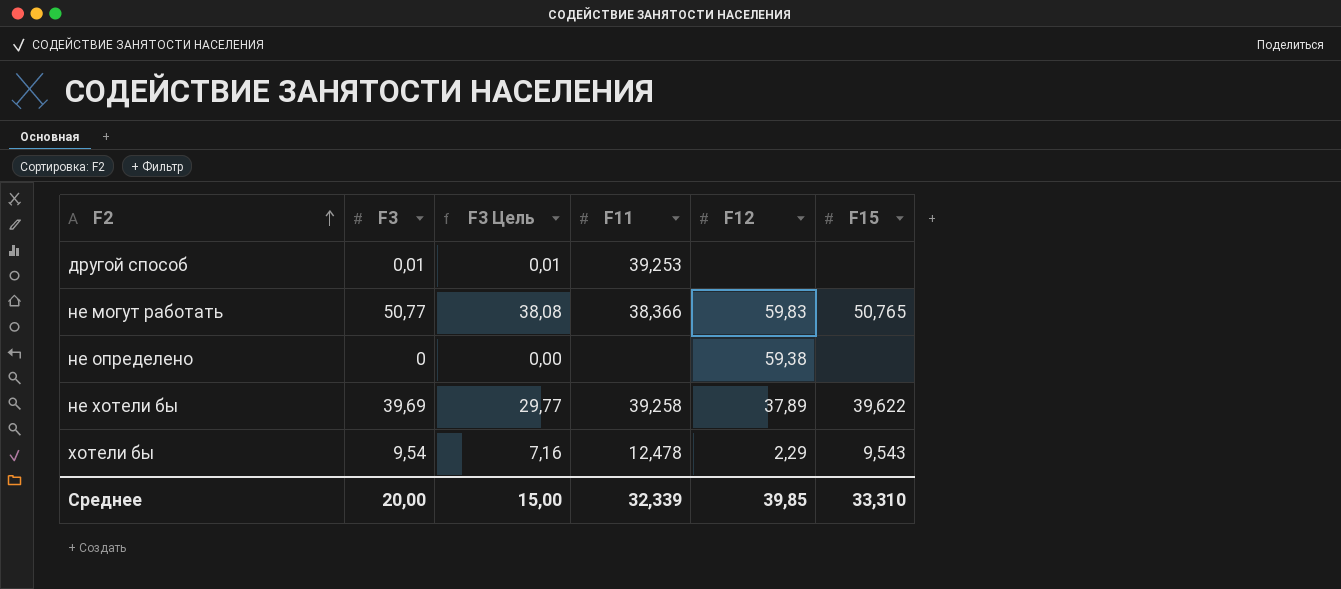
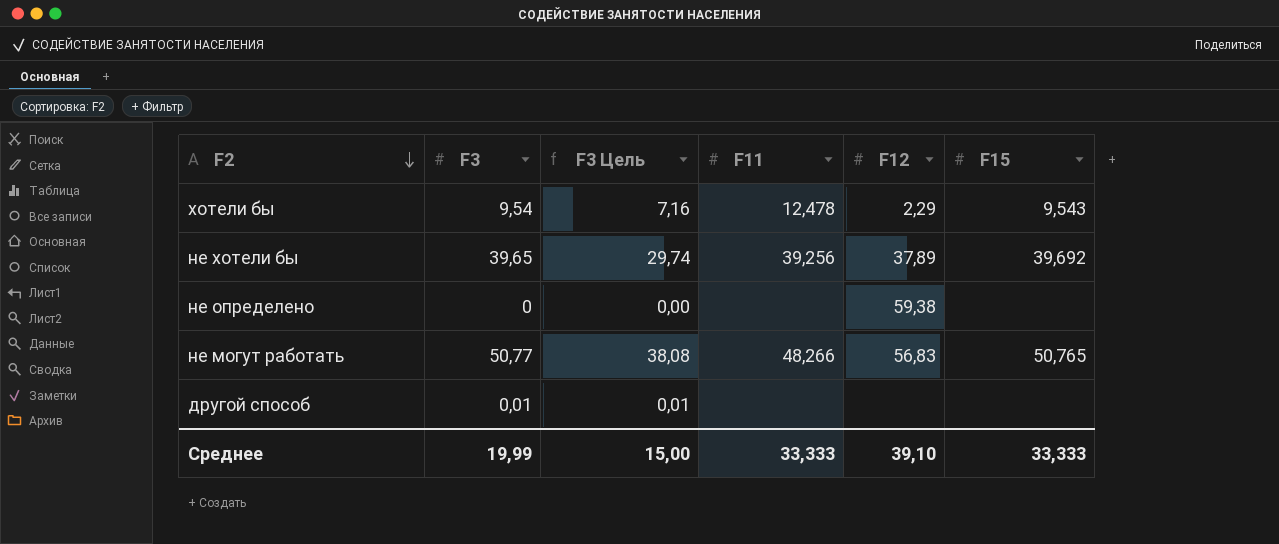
row order: F2 ascending -> F2 descending
не хотели бы | F3: 39,69 -> 39,65
не хотели бы | F3 Цель: 29,77 -> 29,74
не хотели бы | F11: 39,258 -> 39,256
не хотели бы | F15: 39,622 -> 39,692
не могут работать | F11: 38,366 -> 48,266
не могут работать | F12: 59,83 -> 56,83
другой способ | F11: 39,253 -> none
Среднее | F3: 20,00 -> 19,99
Среднее | F11: 32,339 -> 33,333
Среднее | F12: 39,85 -> 39,10
Среднее | F15: 33,310 -> 33,333

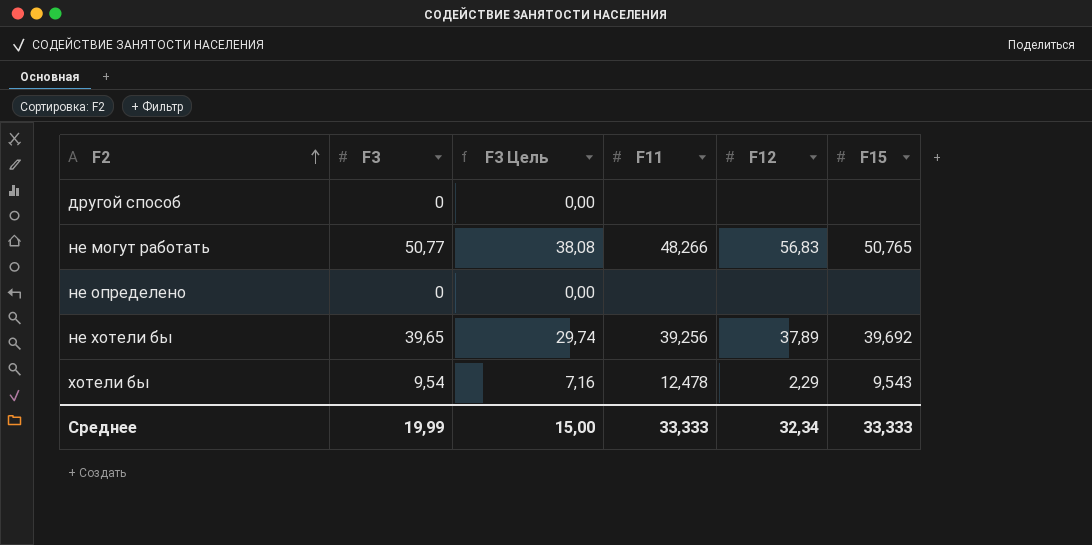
row order: F2 descending -> F2 ascending
другой способ | F3: 0,01 -> 0
другой способ | F3 Цель: 0,01 -> 0,00
не определено | F12: 59,38 -> none
Среднее | F12: 39,10 -> 32,34

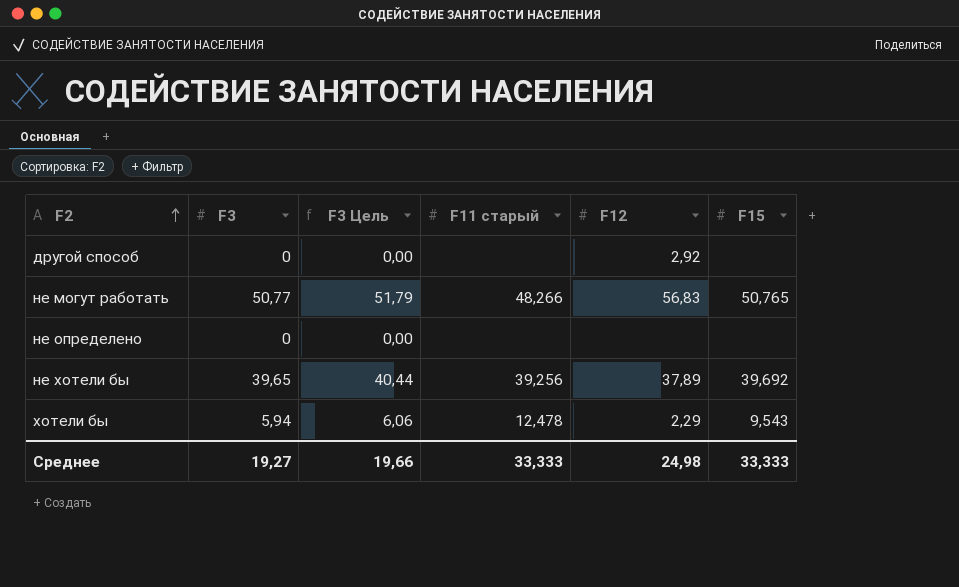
column F3 Цель | formula: [F3] * 0,75 -> [F3] * 1,02
column name: F11 -> F11 старый
другой способ | F12: none -> 2,92
хотели бы | F3: 9,54 -> 5,94
Среднее | F3: 19,99 -> 19,27
Среднее | F3 Цель: 15,00 -> 19,66
Среднее | F12: 32,34 -> 24,98

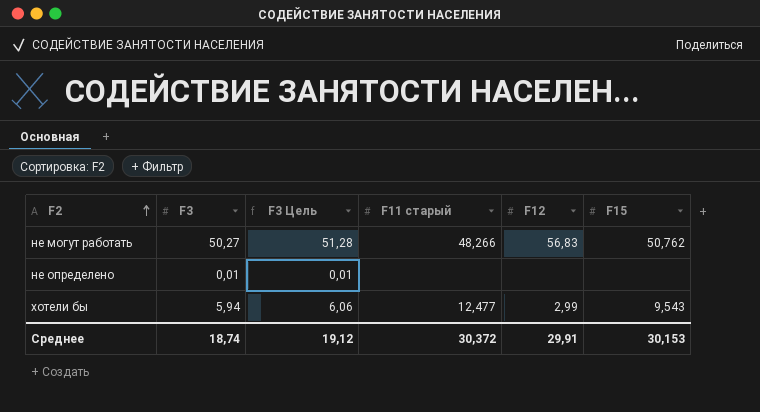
row другой способ: 0 | 0,00 | none | 2,92 | none -> none
row не хотели бы: 39,65 | 40,44 | 39,256 | 37,89 | 39,692 -> none
не могут работать | F3: 50,77 -> 50,27
не могут работать | F3 Цель: 51,79 -> 51,28
не могут работать | F15: 50,765 -> 50,762
не определено | F3: 0 -> 0,01
не определено | F3 Цель: 0,00 -> 0,01
хотели бы | F11 старый: 12,478 -> 12,477
хотели бы | F12: 2,29 -> 2,99
Среднее | F3: 19,27 -> 18,74
Среднее | F3 Цель: 19,66 -> 19,12
Среднее | F11 старый: 33,333 -> 30,372
Среднее | F12: 24,98 -> 29,91
Среднее | F15: 33,333 -> 30,153

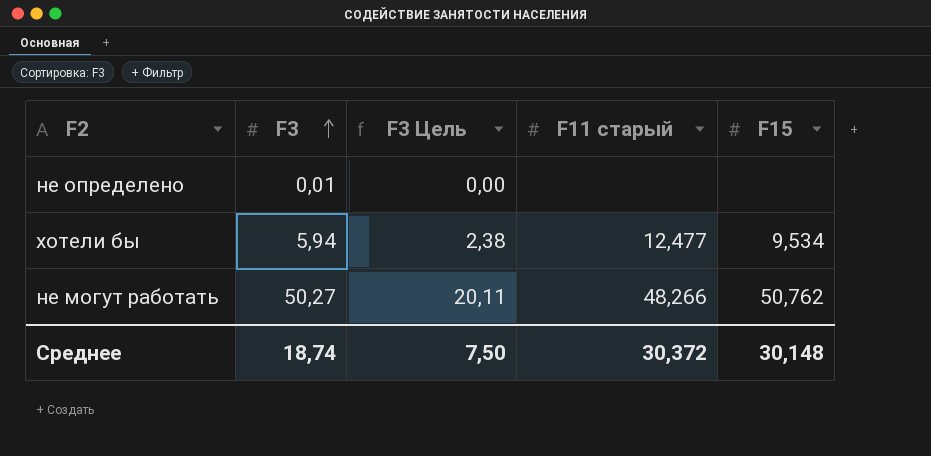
row order: F2 ascending -> F3 ascending
column F12 | position: 5 -> none
column F3 Цель | formula: [F3] * 1,02 -> [F3] * 0,4
хотели бы | F15: 9,543 -> 9,534
Среднее | F3 Цель: 19,12 -> 7,50
Среднее | F15: 30,153 -> 30,148

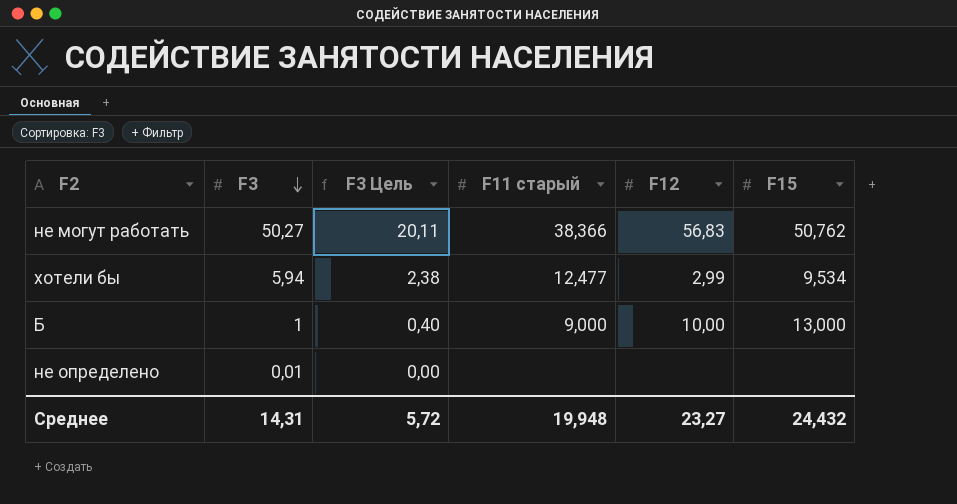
row order: F3 ascending -> F3 descending
column F12 | position: none -> 5
не могут работать | F11 старый: 48,266 -> 38,366
row Б: none -> 1 | 0,40 | 9,000 | 10,00 | 13,000
Среднее | F3: 18,74 -> 14,31
Среднее | F3 Цель: 7,50 -> 5,72
Среднее | F11 старый: 30,372 -> 19,948
Среднее | F15: 30,148 -> 24,432

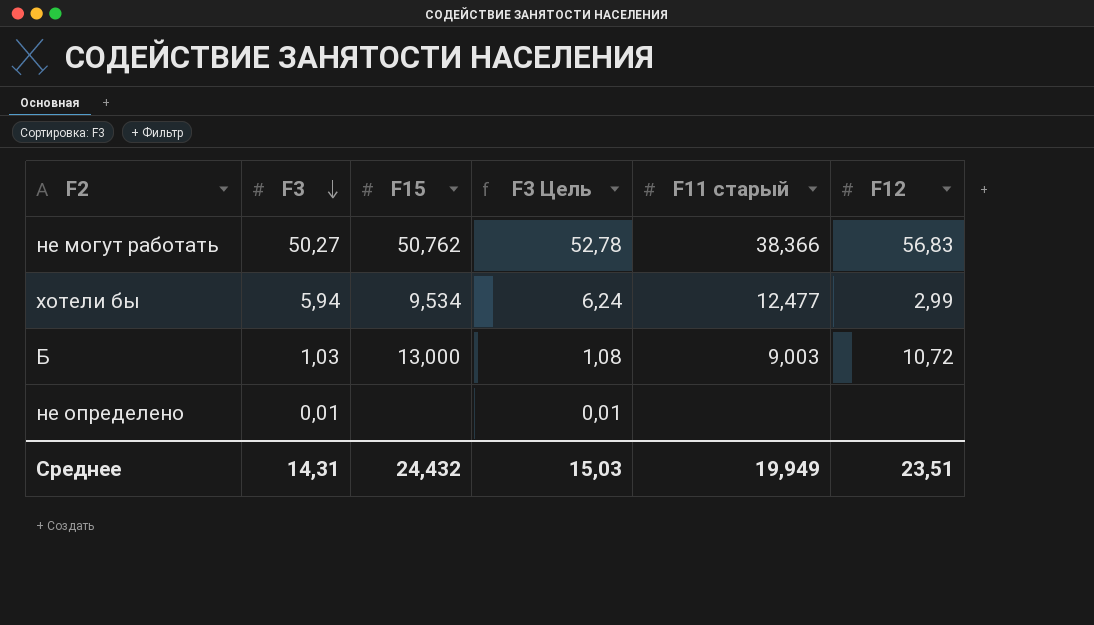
column F15 | position: 6 -> 3
column F3 Цель | formula: [F3] * 0,4 -> [F3] * 1,05
Б | F3: 1 -> 1,03
Б | F11 старый: 9,000 -> 9,003
Б | F12: 10,00 -> 10,72
Среднее | F3 Цель: 5,72 -> 15,03
Среднее | F11 старый: 19,948 -> 19,949
Среднее | F12: 23,27 -> 23,51

